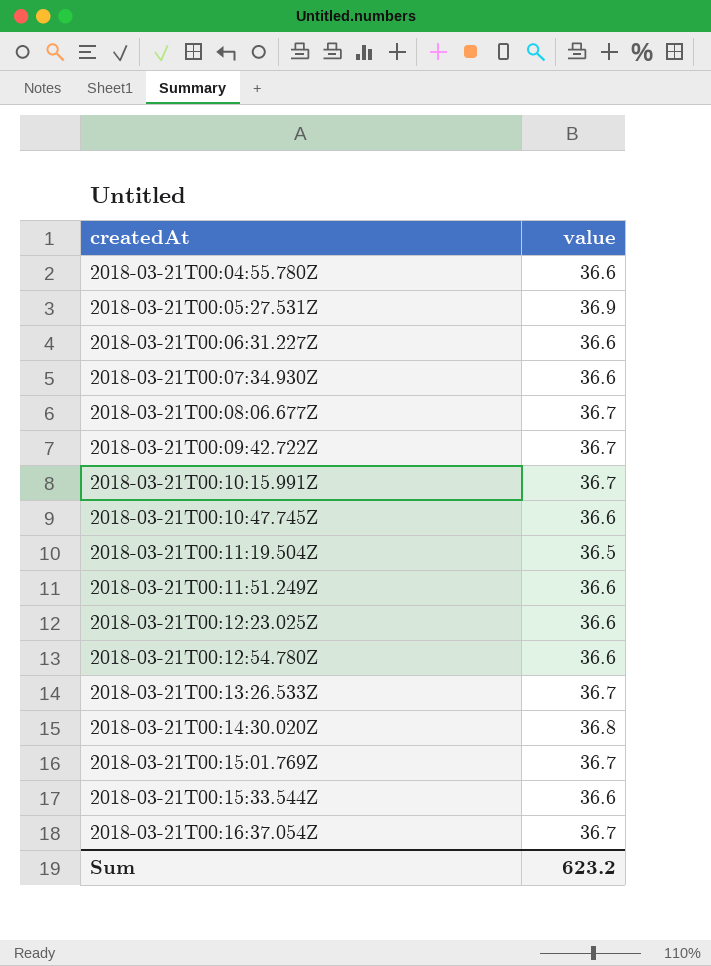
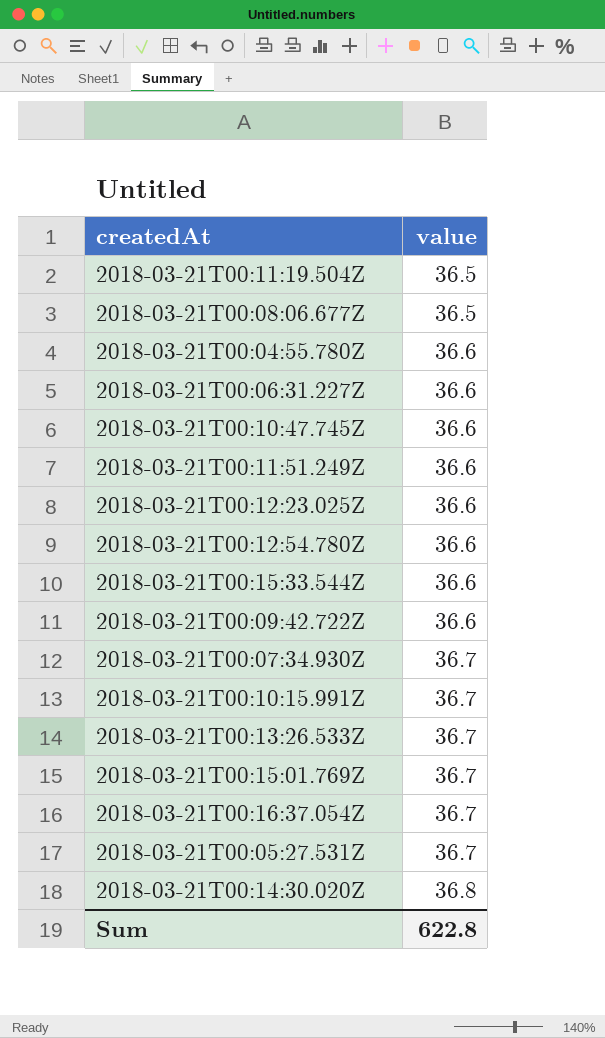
row order: createdAt ascending -> value ascending
2018-03-21T00:08:06.677Z | value: 36.7 -> 36.5
2018-03-21T00:09:42.722Z | value: 36.7 -> 36.6
2018-03-21T00:07:34.930Z | value: 36.6 -> 36.7
2018-03-21T00:05:27.531Z | value: 36.9 -> 36.7
Sum | value: 623.2 -> 622.8

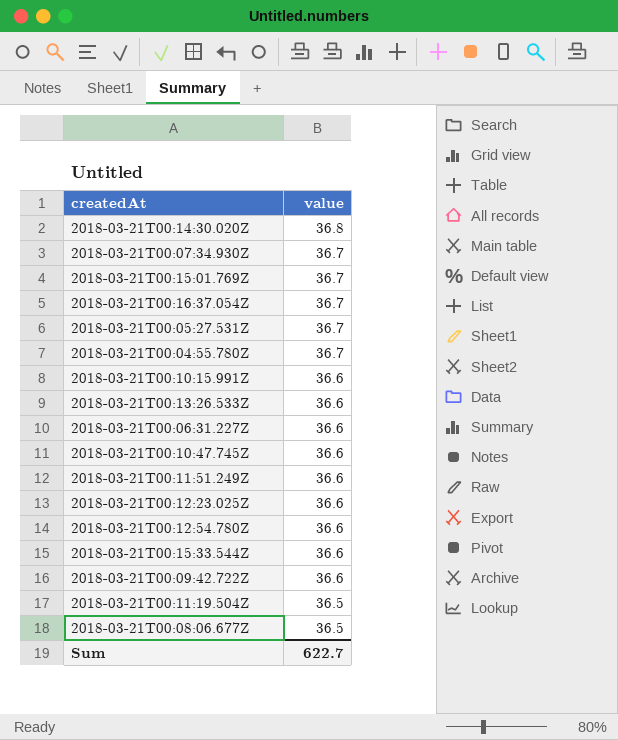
row order: value ascending -> value descending
2018-03-21T00:04:55.780Z | value: 36.6 -> 36.7
2018-03-21T00:10:15.991Z | value: 36.7 -> 36.6
2018-03-21T00:13:26.533Z | value: 36.7 -> 36.6
Sum | value: 622.8 -> 622.7

